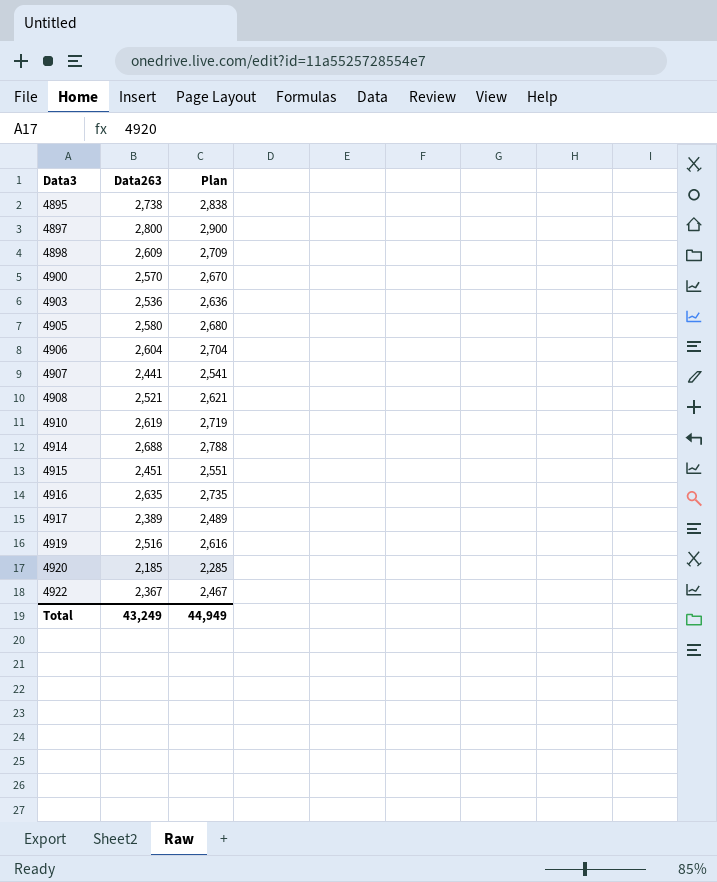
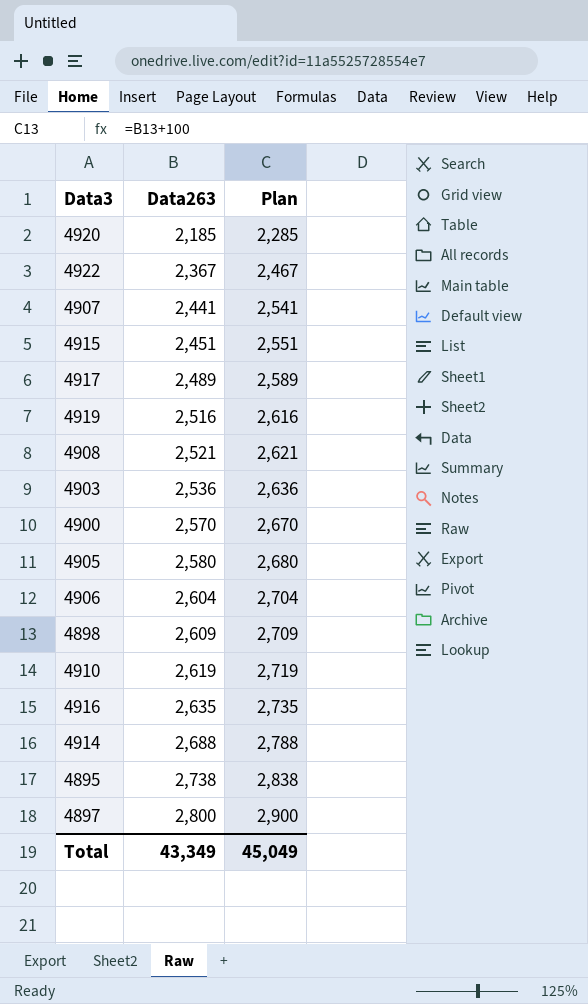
row order: Data3 ascending -> Data263 ascending
4917 | Data263: 2,389 -> 2,489
4917 | Plan: 2,489 -> 2,589
Total | Data263: 43,249 -> 43,349
Total | Plan: 44,949 -> 45,049

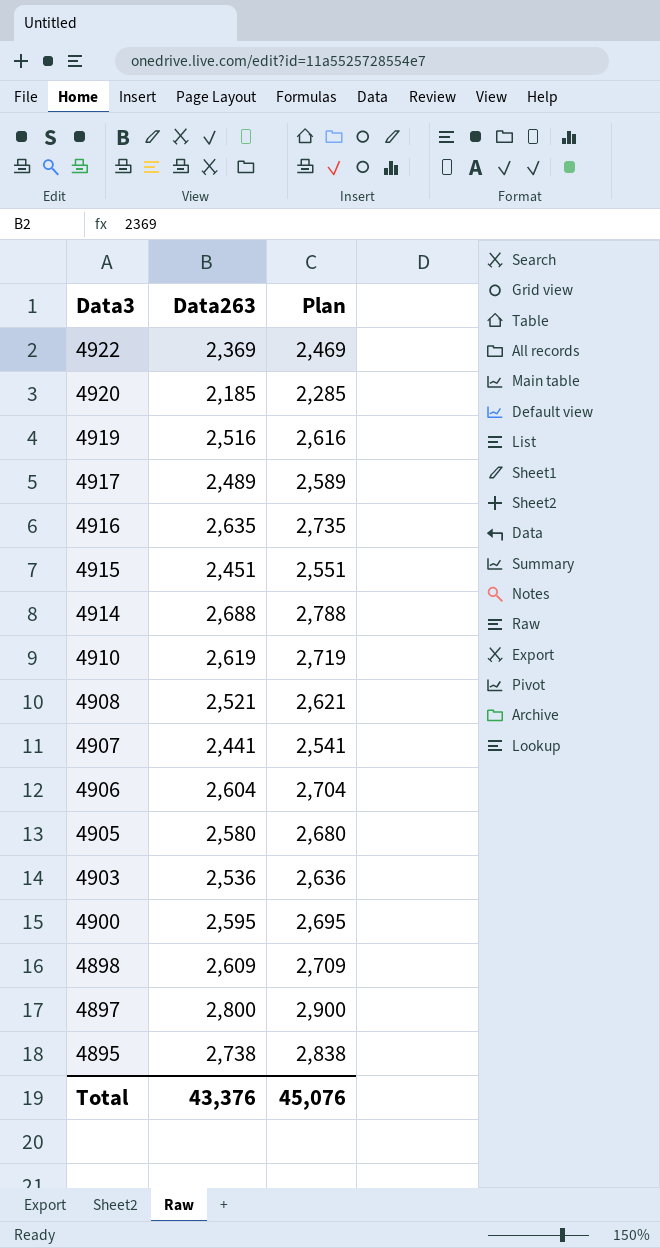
row order: Data263 ascending -> Data3 descending
4922 | Data263: 2,367 -> 2,369
4922 | Plan: 2,467 -> 2,469
4900 | Data263: 2,570 -> 2,595
4900 | Plan: 2,670 -> 2,695
Total | Data263: 43,349 -> 43,376
Total | Plan: 45,049 -> 45,076

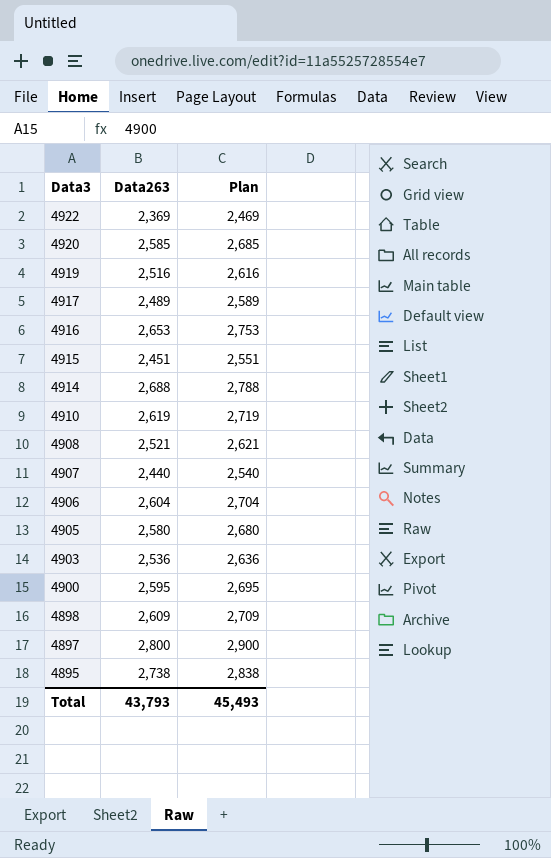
4920 | Data263: 2,185 -> 2,585
4920 | Plan: 2,285 -> 2,685
4916 | Data263: 2,635 -> 2,653
4916 | Plan: 2,735 -> 2,753
4907 | Data263: 2,441 -> 2,440
4907 | Plan: 2,541 -> 2,540
Total | Data263: 43,376 -> 43,793
Total | Plan: 45,076 -> 45,493

